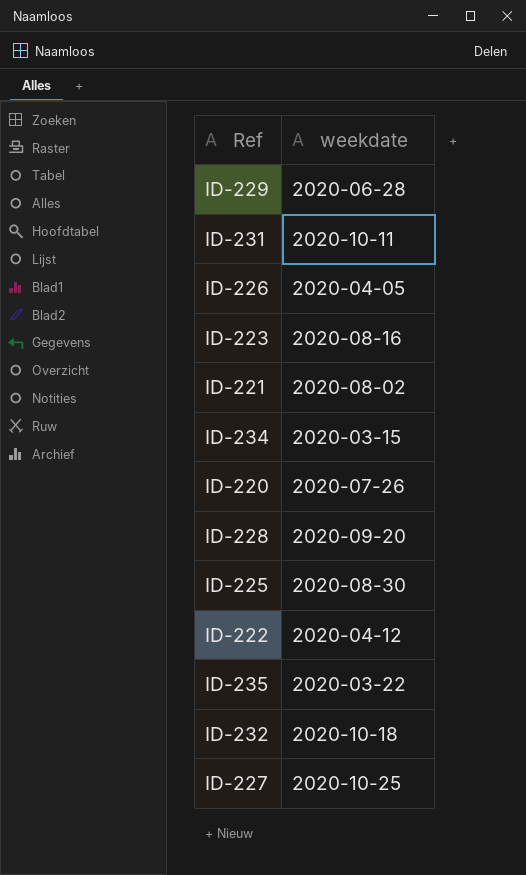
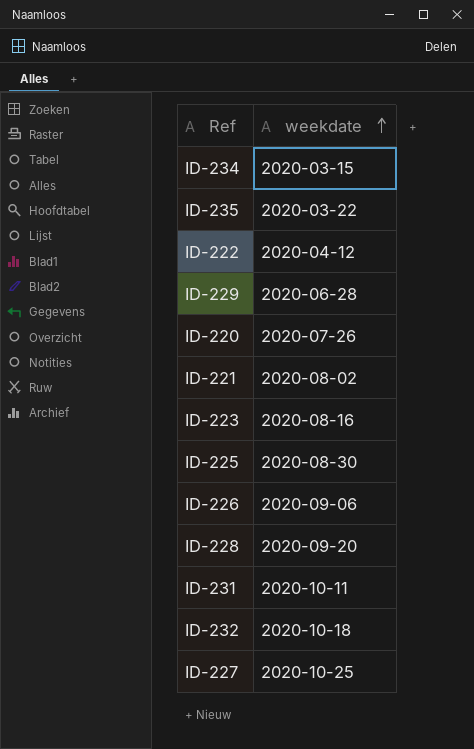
row order: none -> weekdate ascending
ID-226 | weekdate: 2020-04-05 -> 2020-09-06

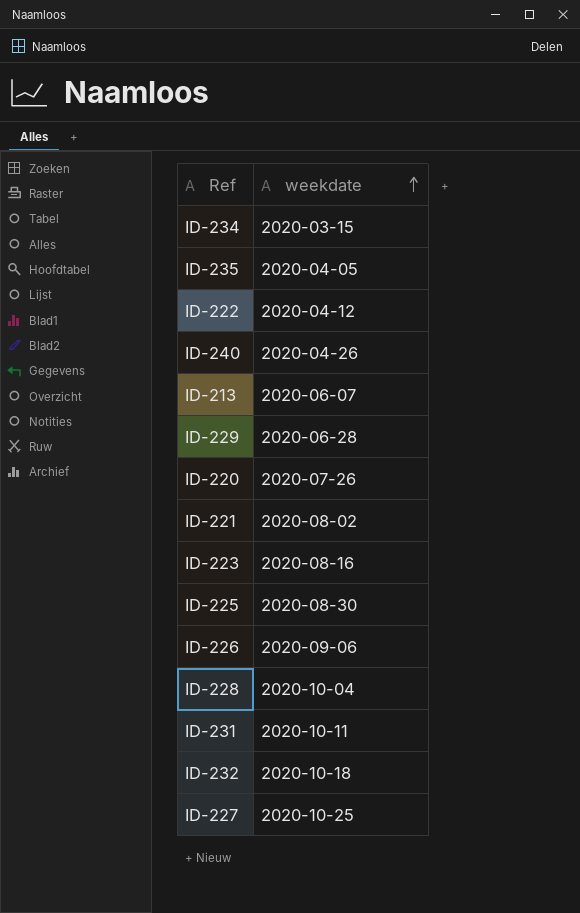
ID-235 | weekdate: 2020-03-22 -> 2020-04-05
row ID-240: none -> 2020-04-26
row ID-213: none -> 2020-06-07
ID-228 | weekdate: 2020-09-20 -> 2020-10-04

